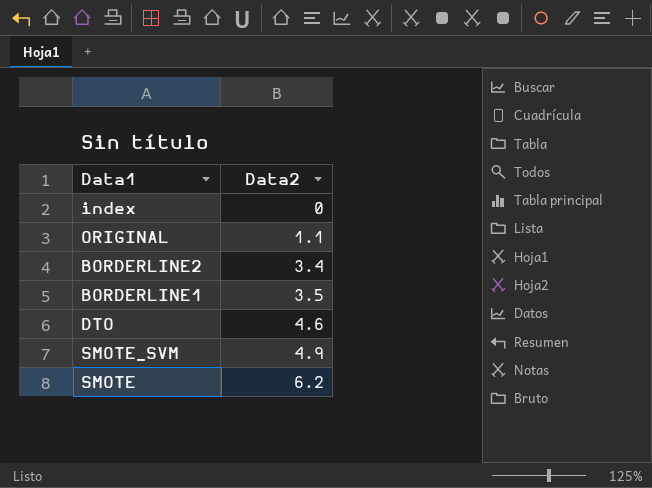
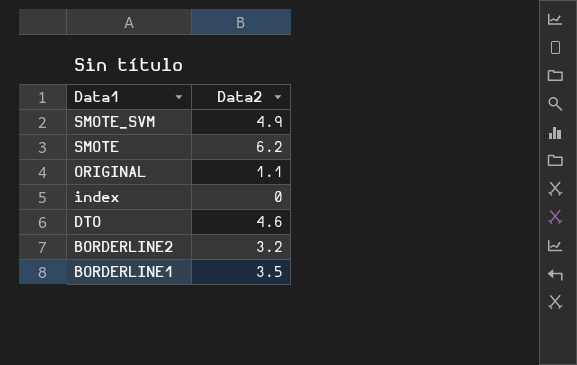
row order: Data2 ascending -> Data1 descending
BORDERLINE2 | Data2: 3.4 -> 3.2

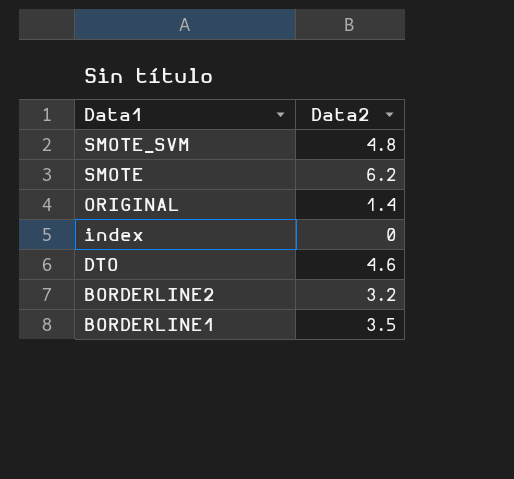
SMOTE_SVM | Data2: 4.9 -> 4.8
ORIGINAL | Data2: 1.1 -> 1.4

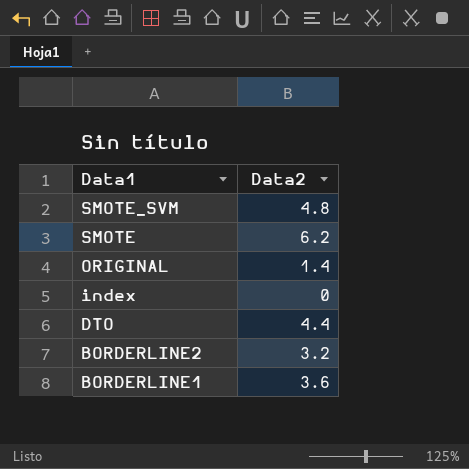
DTO | Data2: 4.6 -> 4.4
BORDERLINE1 | Data2: 3.5 -> 3.6

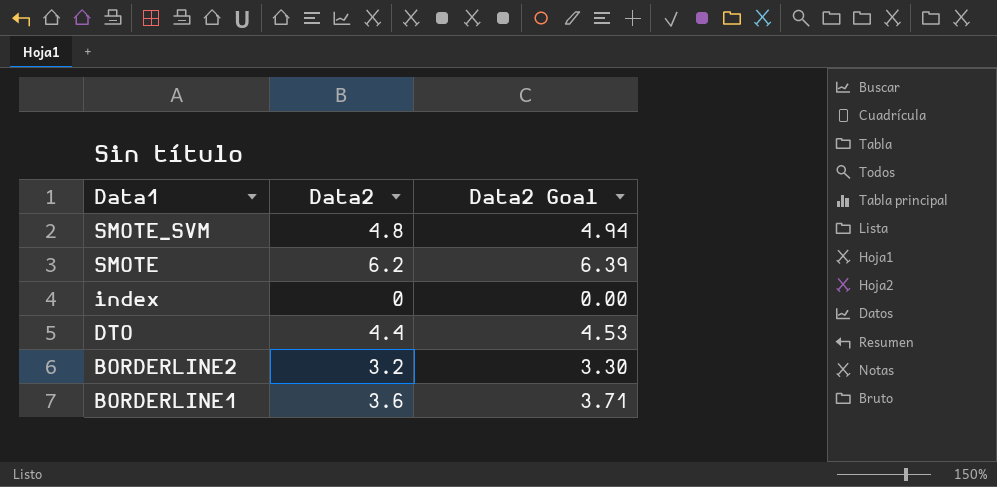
column Data2 Goal | formula: none -> [Data2] * 1.03
row ORIGINAL: 1.4 -> none

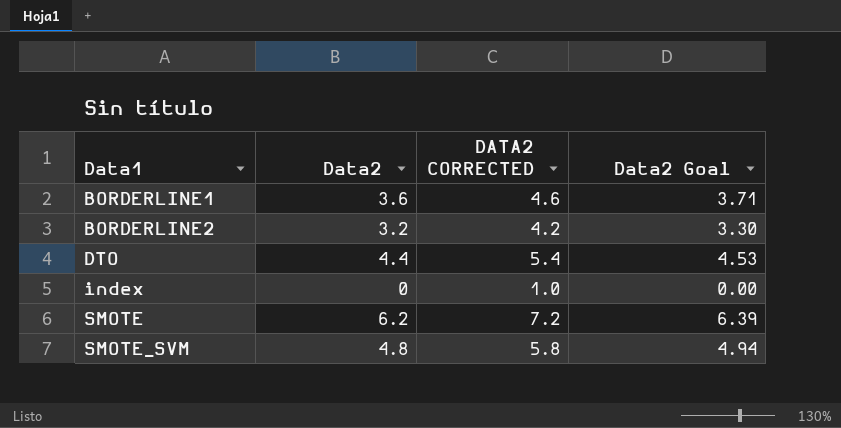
row order: Data1 descending -> Data1 ascending
column DATA2 CORRECTED | formula: none -> [Data2] + 1

